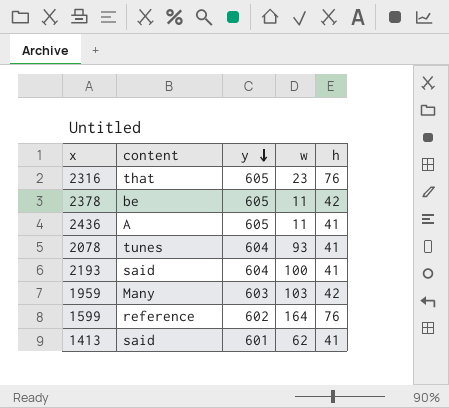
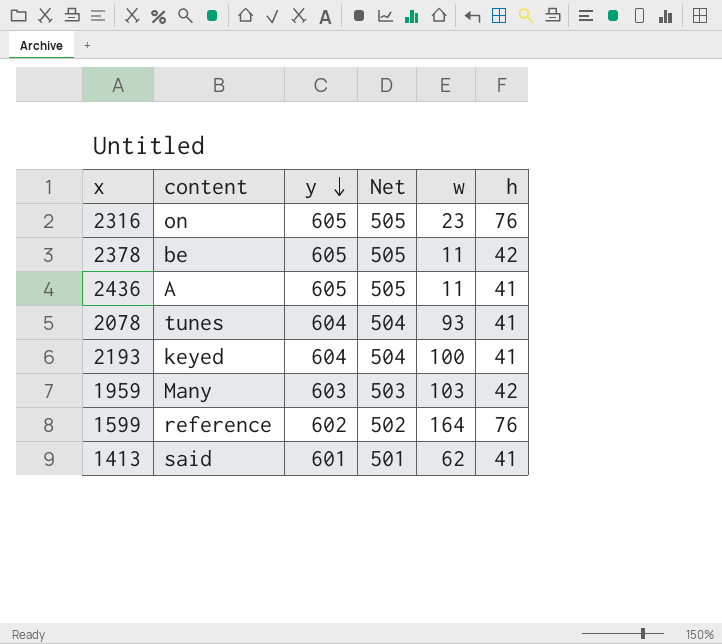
column Net | formula: none -> [y] - 100
2316 | content: that -> on
2193 | content: said -> keyed

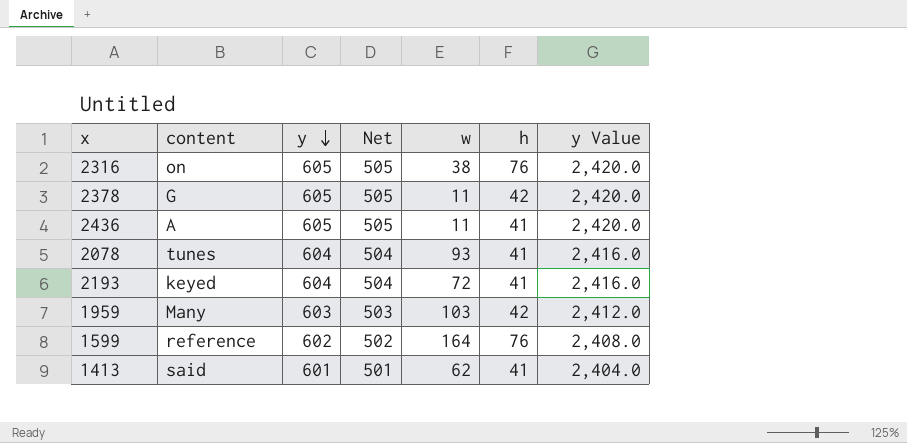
column y Value | formula: none -> [y] * 4
2316 | w: 23 -> 38
2378 | content: be -> G
2193 | w: 100 -> 72

